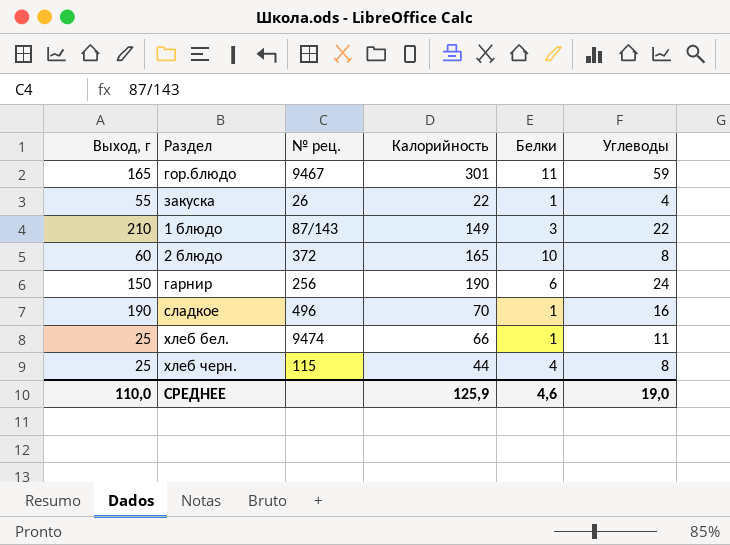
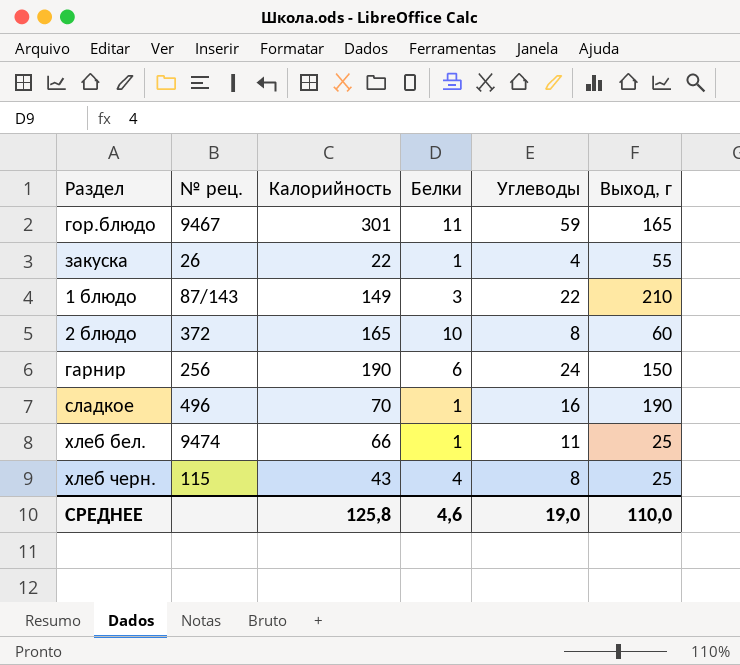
column Выход, г | position: 1 -> 6
хлеб черн. | Калорийность: 44 -> 43
СРЕДНЕЕ | Калорийность: 125,9 -> 125,8

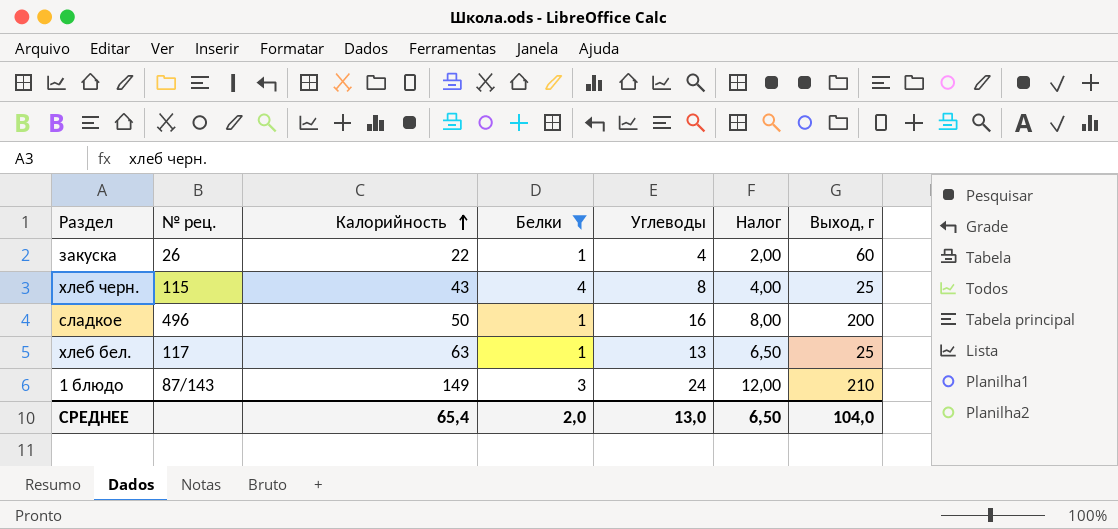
filter: none -> Белки <= 4
row order: none -> Калорийность ascending
column Налог | formula: none -> [Углеводы] * 0,5
закуска | Выход, г: 55 -> 60
сладкое | Калорийность: 70 -> 50
сладкое | Выход, г: 190 -> 200
хлеб бел. | № рец.: 9474 -> 117
хлеб бел. | Калорийность: 66 -> 63
хлеб бел. | Углеводы: 11 -> 13
1 блюдо | Углеводы: 22 -> 24
СРЕДНЕЕ | Калорийность: 125,8 -> 65,4
СРЕДНЕЕ | Белки: 4,6 -> 2,0
СРЕДНЕЕ | Углеводы: 19,0 -> 13,0
СРЕДНЕЕ | Выход, г: 110,0 -> 104,0

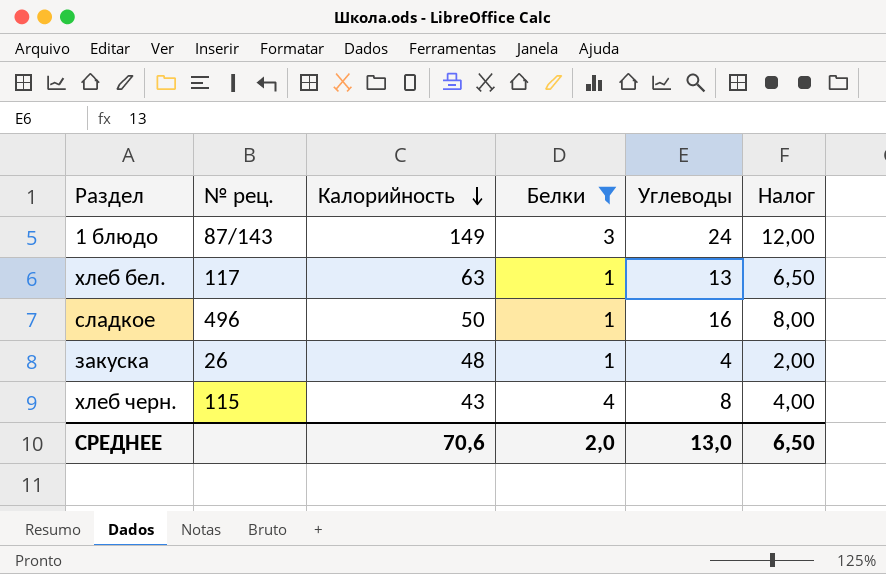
row order: Калорийность ascending -> Калорийность descending
column Выход, г | position: 7 -> none
закуска | Калорийность: 22 -> 48
СРЕДНЕЕ | Калорийность: 65,4 -> 70,6

